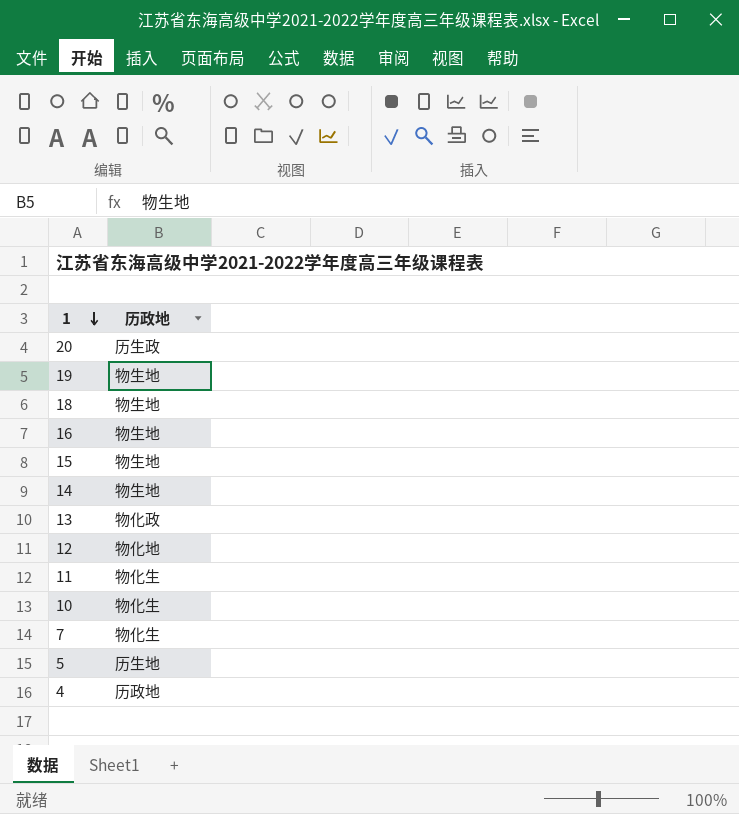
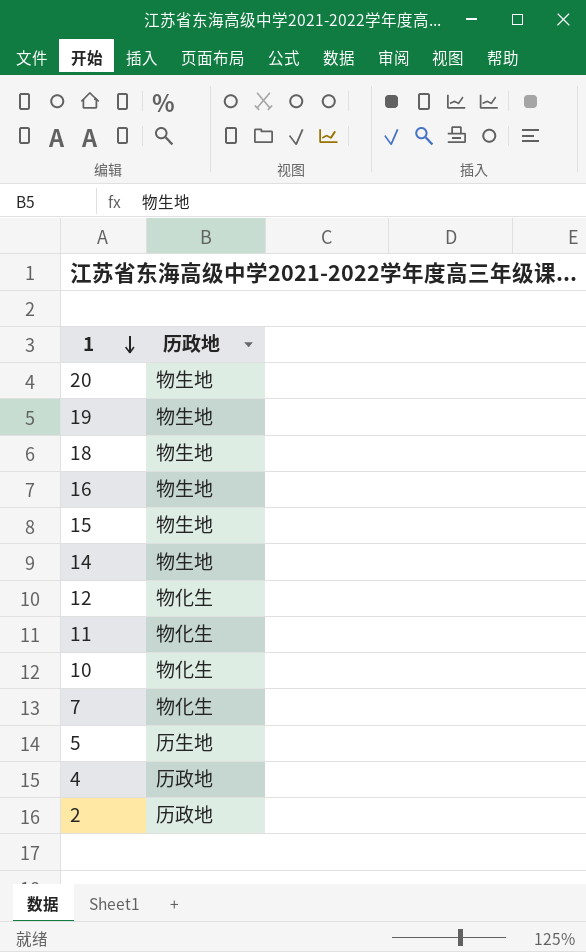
row 13: 物化政 -> none
20 | 历政地: 历生政 -> 物生地
12 | 历政地: 物化地 -> 物化生
row 2: none -> 历政地

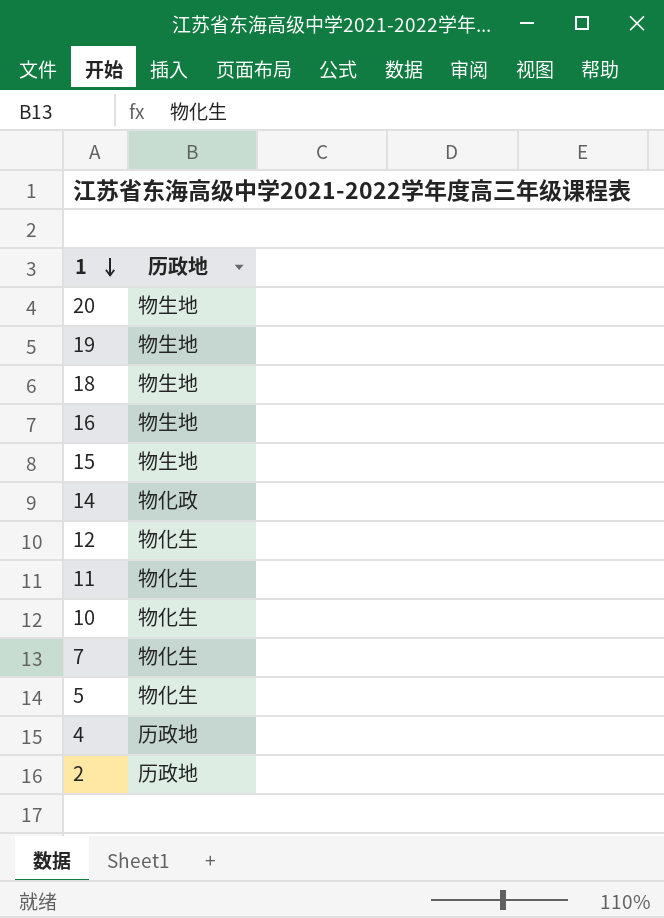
14 | 历政地: 物生地 -> 物化政
5 | 历政地: 历生地 -> 物化生

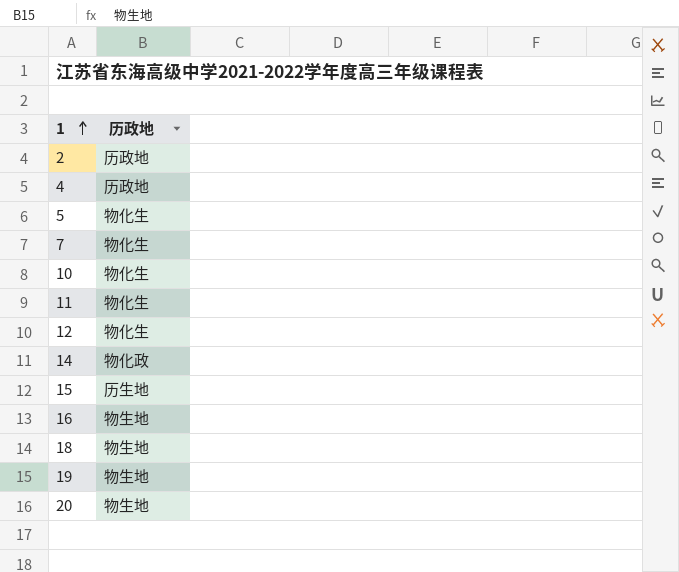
row order: 1 descending -> 1 ascending
15 | 历政地: 物生地 -> 历生地

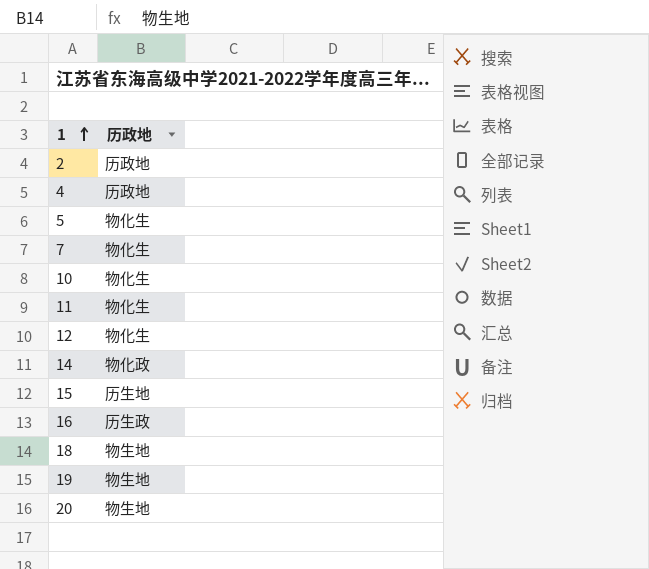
16 | 历政地: 物生地 -> 历生政

